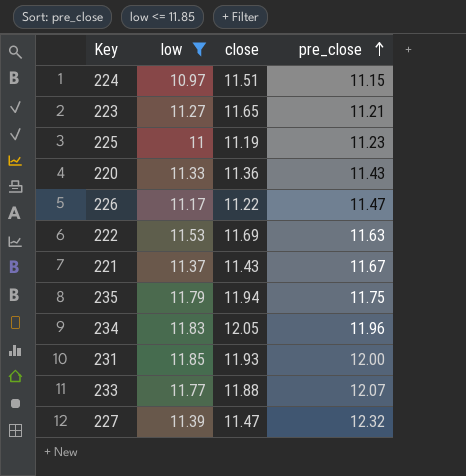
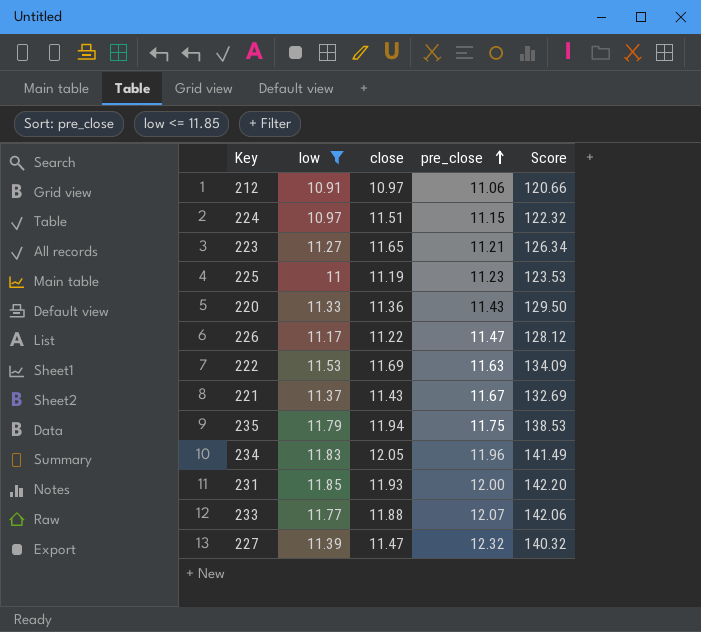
column Score | formula: none -> [low] * [pre_close]
row 212: none -> 10.91 | 10.97 | 11.06 | 120.66

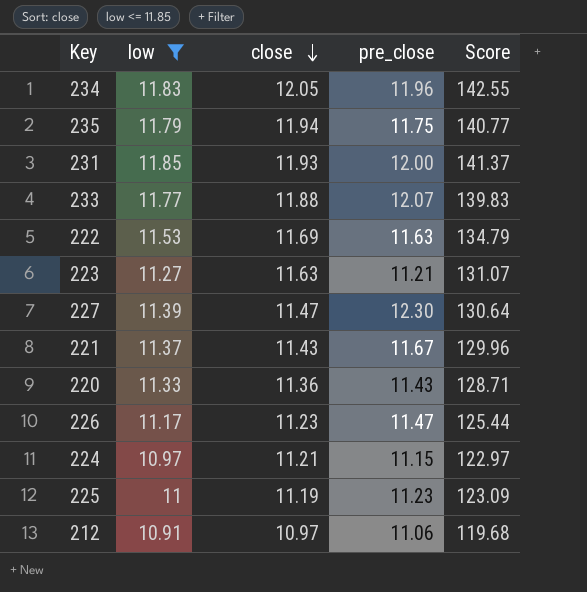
row order: pre_close ascending -> close descending
column Score | formula: [low] * [pre_close] -> [low] * [close]
223 | close: 11.65 -> 11.63
227 | pre_close: 12.32 -> 12.30
226 | close: 11.22 -> 11.23
224 | close: 11.51 -> 11.21

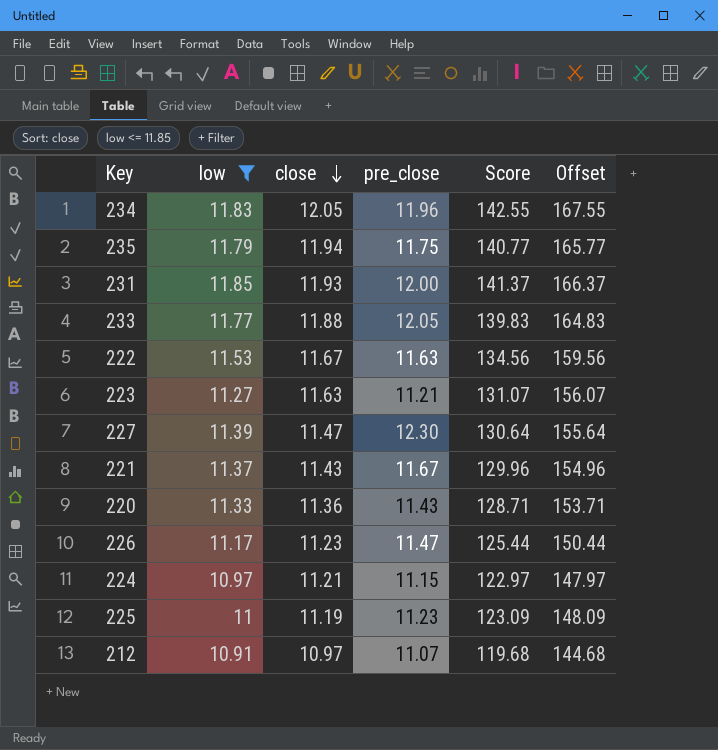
column Offset | formula: none -> [Score] + 25
233 | pre_close: 12.07 -> 12.05
222 | close: 11.69 -> 11.67
222 | Score: 134.79 -> 134.56
212 | pre_close: 11.06 -> 11.07

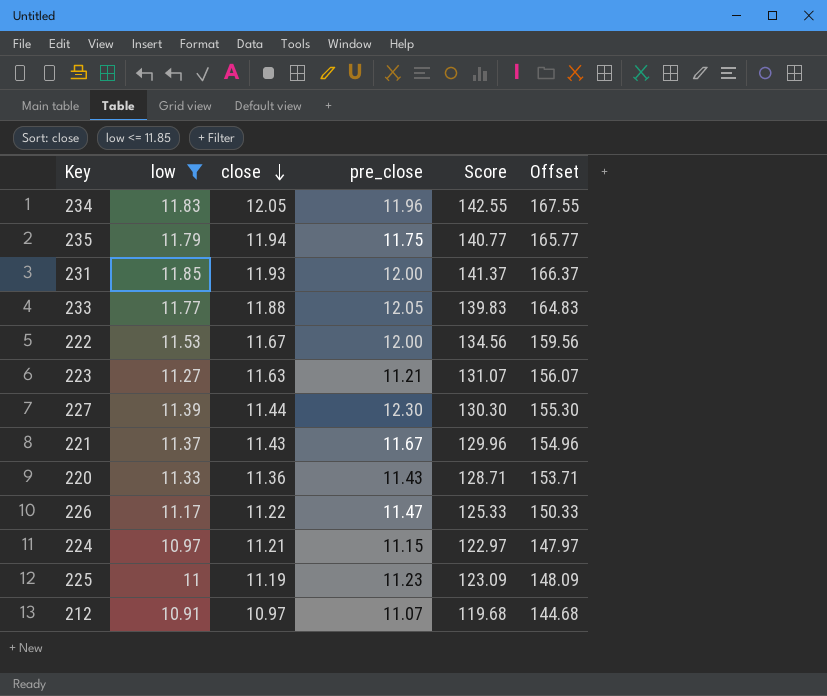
222 | pre_close: 11.63 -> 12.00
227 | close: 11.47 -> 11.44
227 | Score: 130.64 -> 130.30
227 | Offset: 155.64 -> 155.30
226 | close: 11.23 -> 11.22
226 | Score: 125.44 -> 125.33
226 | Offset: 150.44 -> 150.33

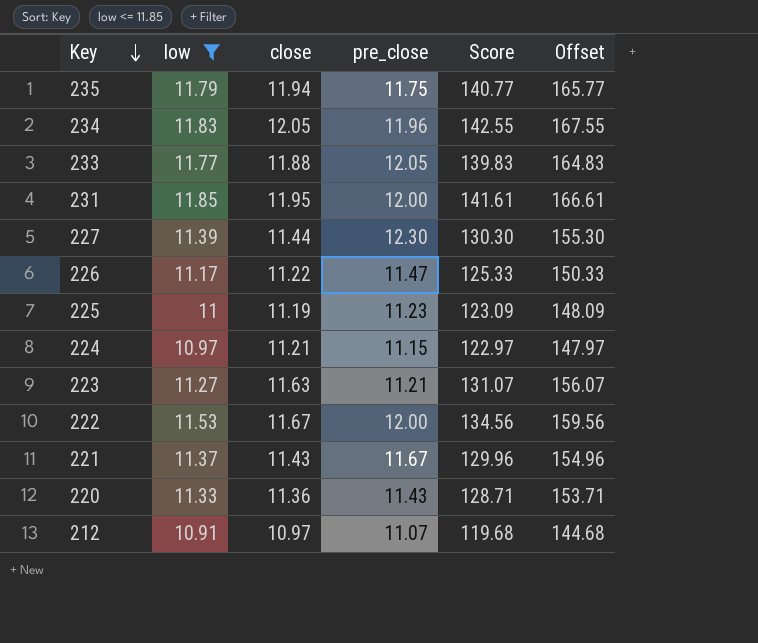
row order: close descending -> Key descending
231 | close: 11.93 -> 11.95
231 | Score: 141.37 -> 141.61
231 | Offset: 166.37 -> 166.61

